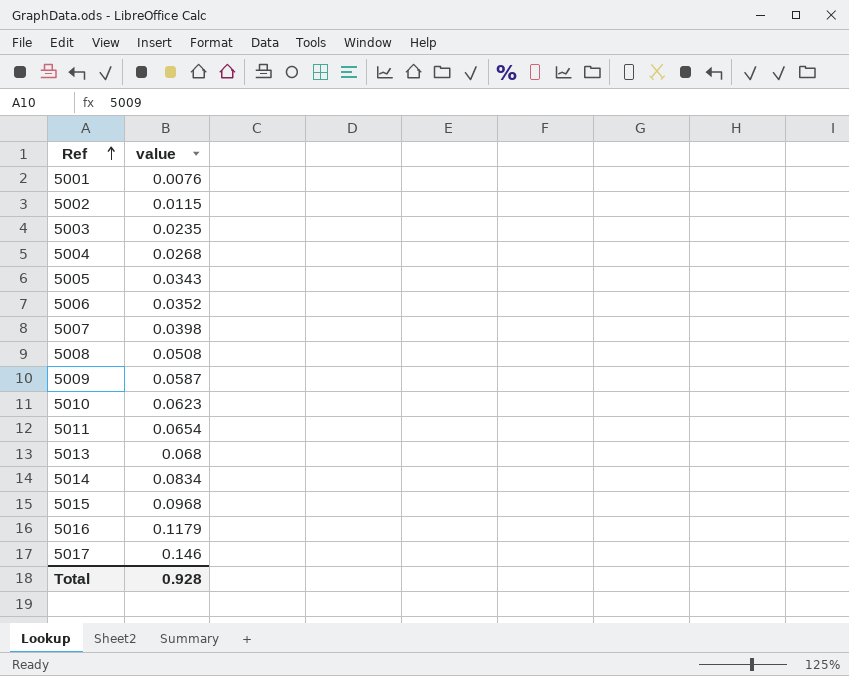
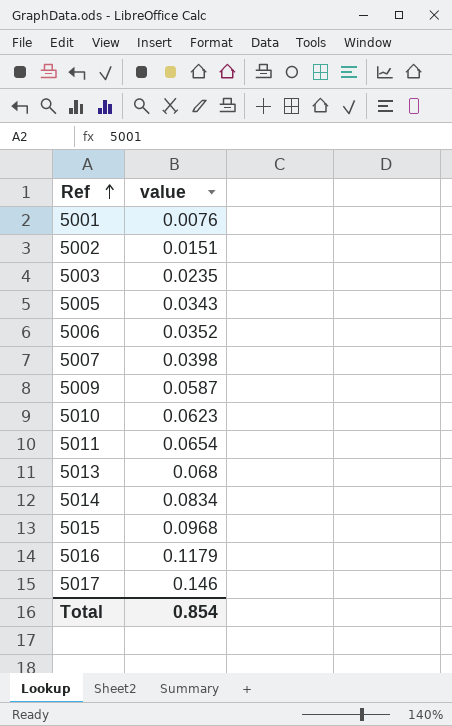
row 5004: 0.0268 -> none
row 5008: 0.0508 -> none
5002 | value: 0.0115 -> 0.0151
Total | value: 0.928 -> 0.854

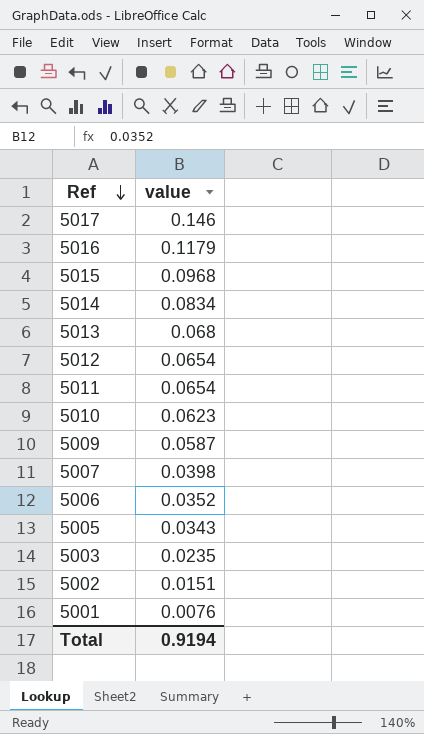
row order: Ref ascending -> Ref descending
row 5012: none -> 0.0654
Total | value: 0.854 -> 0.9194

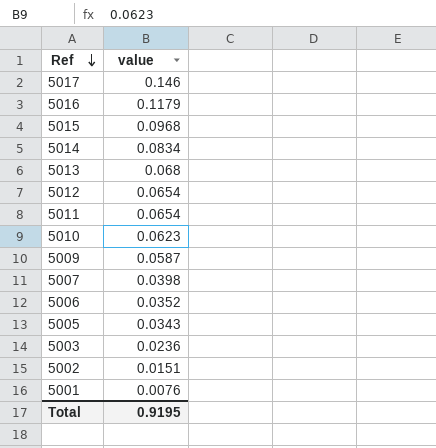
5003 | value: 0.0235 -> 0.0236
Total | value: 0.9194 -> 0.9195

